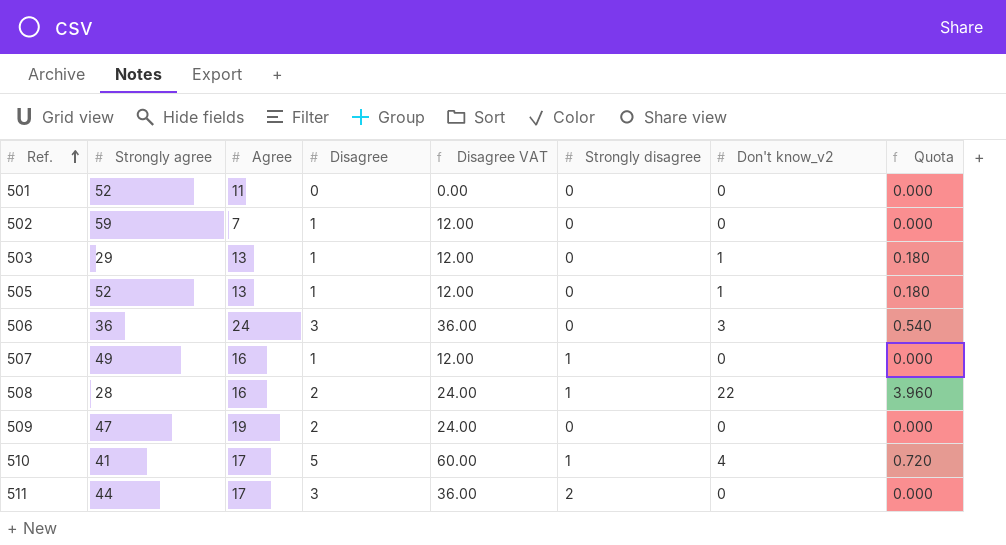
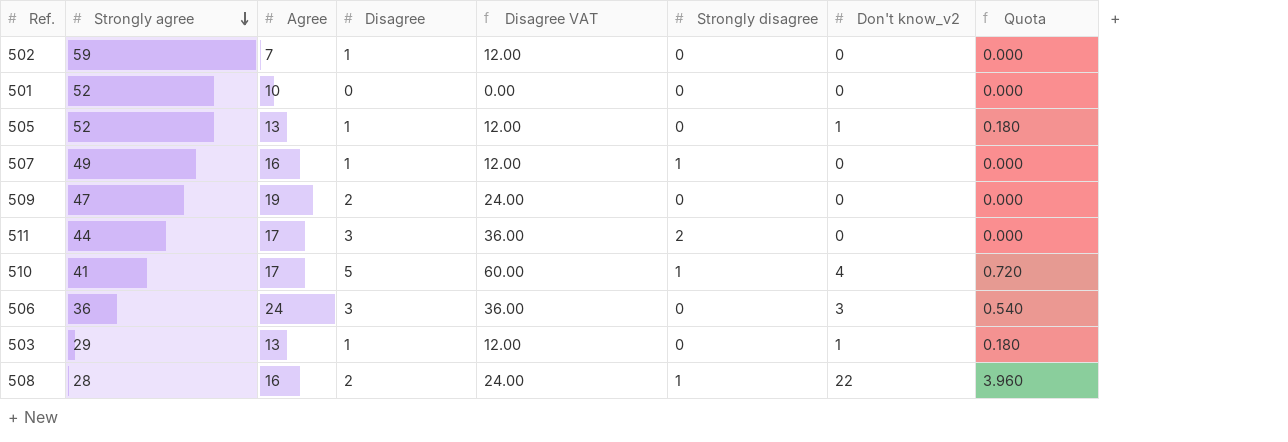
row order: Ref. ascending -> Strongly agree descending
501 | Agree: 11 -> 10

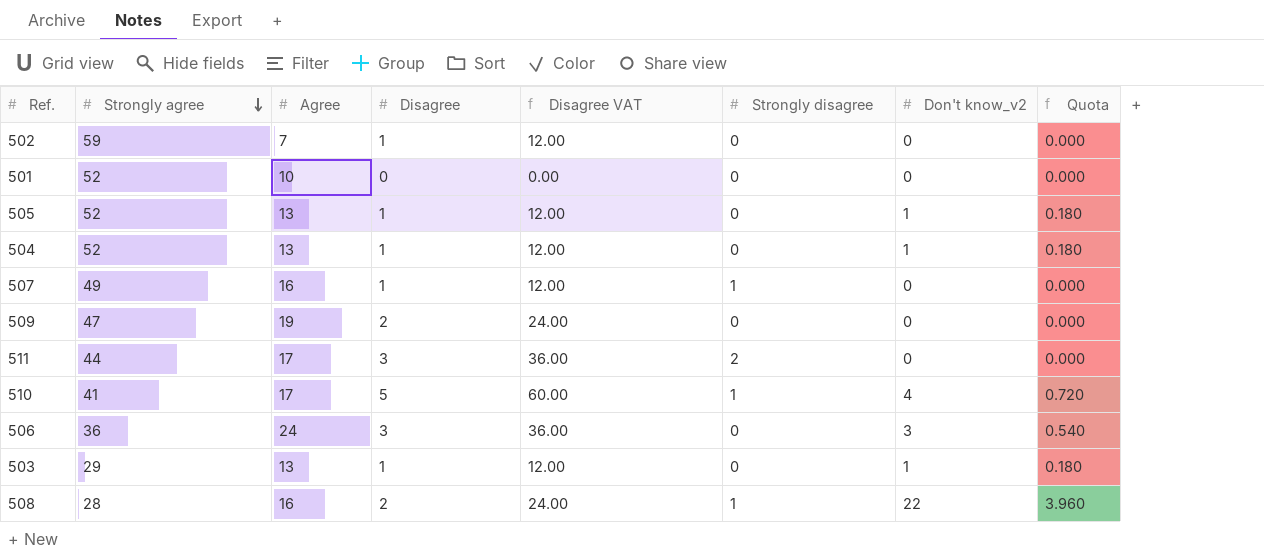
row 504: none -> 52 | 13 | 1 | 12.00 | 0 | 1 | 0.180

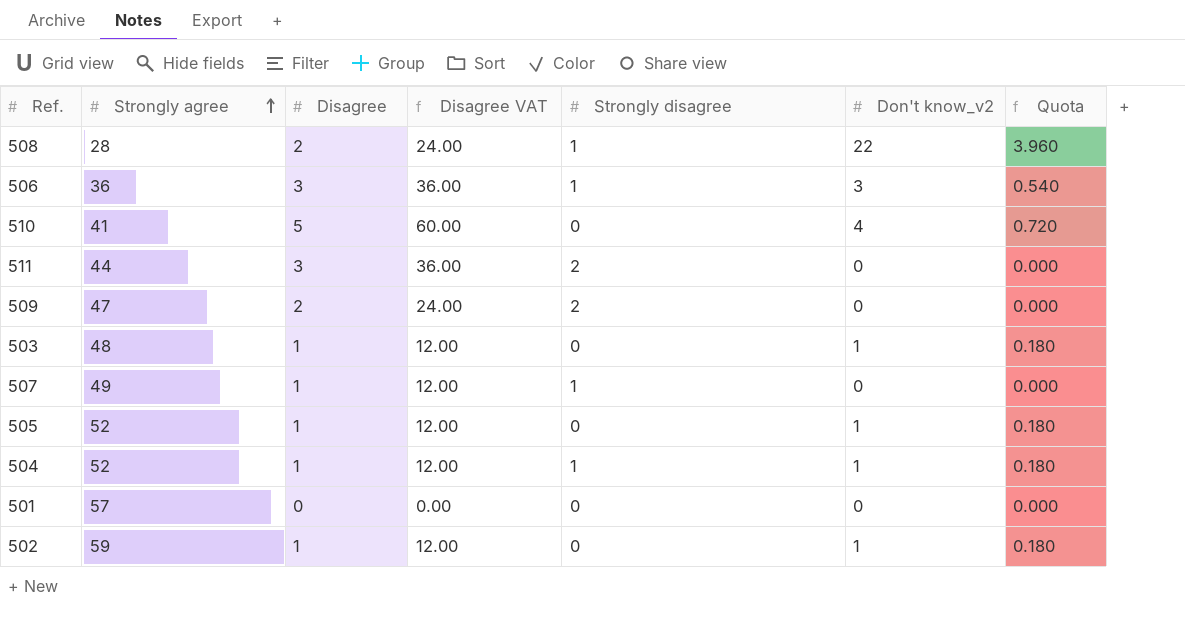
row order: Strongly agree descending -> Strongly agree ascending
column Agree | position: 3 -> none
506 | Strongly disagree: 0 -> 1
510 | Strongly disagree: 1 -> 0
509 | Strongly disagree: 0 -> 2
503 | Strongly agree: 29 -> 48
504 | Strongly disagree: 0 -> 1
501 | Strongly agree: 52 -> 57
502 | Don't know_v2: 0 -> 1
502 | Quota: 0.000 -> 0.180

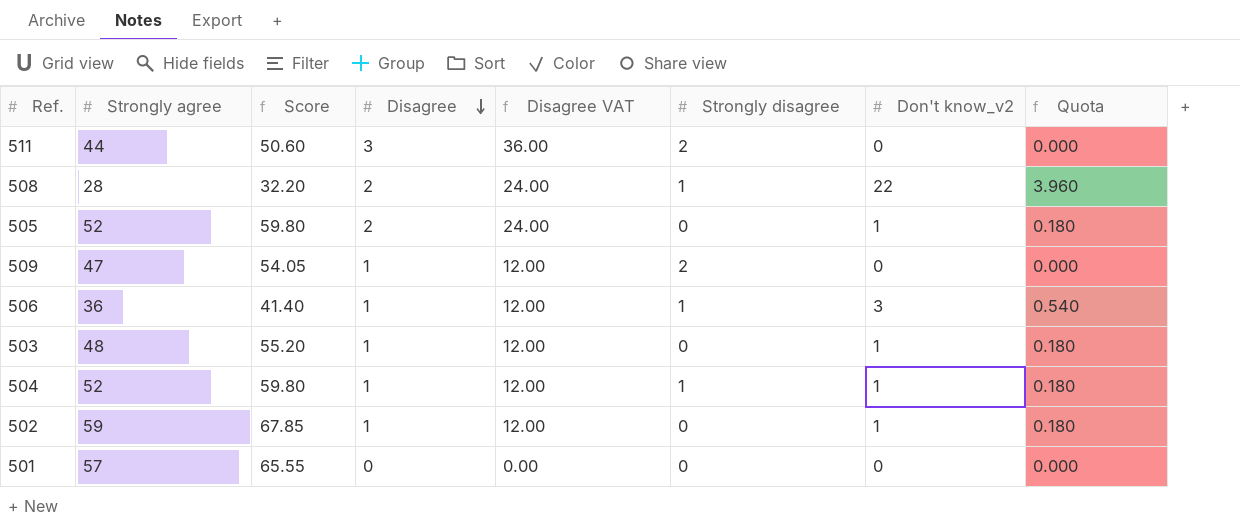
row order: Strongly agree ascending -> Disagree descending
column Score | formula: none -> [Strongly agree] * 1.15
row 510: 41 | 5 | 60.00 | 0 | 4 | 0.720 -> none
row 507: 49 | 1 | 12.00 | 1 | 0 | 0.000 -> none
505 | Disagree: 1 -> 2
505 | Disagree VAT: 12.00 -> 24.00
509 | Disagree: 2 -> 1
509 | Disagree VAT: 24.00 -> 12.00
506 | Disagree: 3 -> 1
506 | Disagree VAT: 36.00 -> 12.00

